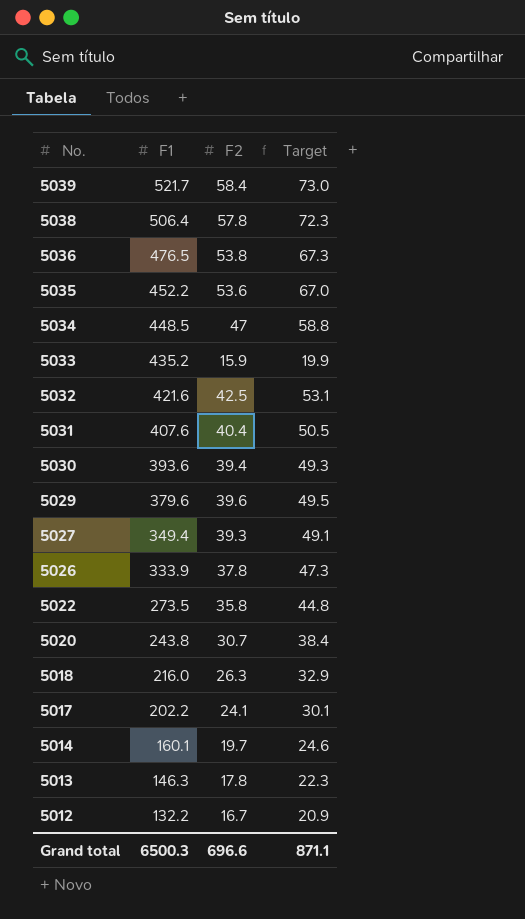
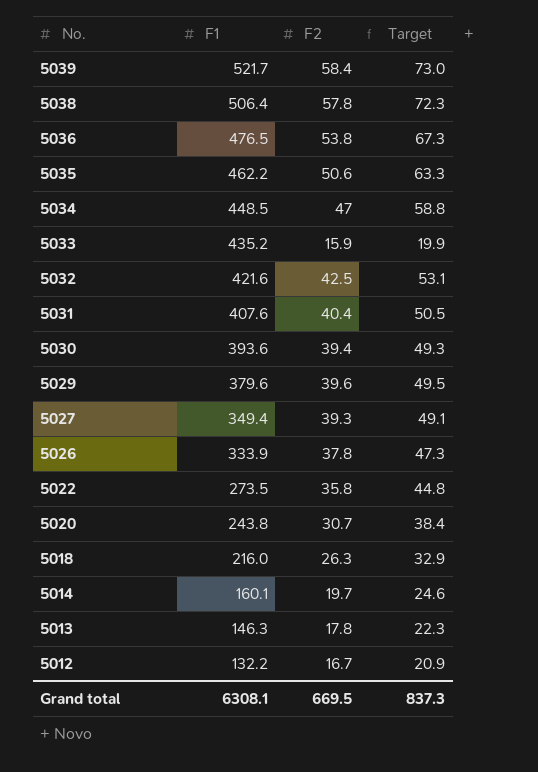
row 5017: 202.2 | 24.1 | 30.1 -> none
5035 | F1: 452.2 -> 462.2
5035 | F2: 53.6 -> 50.6
5035 | Target: 67.0 -> 63.3
Grand total | F1: 6500.3 -> 6308.1
Grand total | F2: 696.6 -> 669.5
Grand total | Target: 871.1 -> 837.3

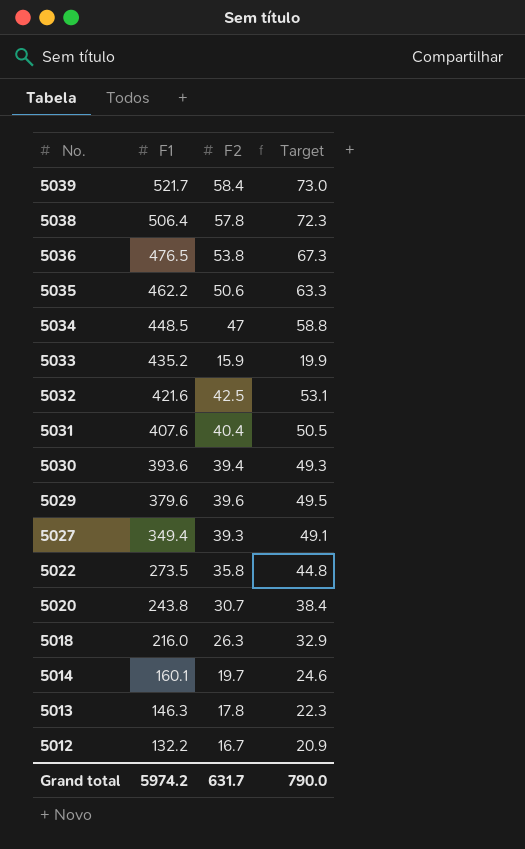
row 5026: 333.9 | 37.8 | 47.3 -> none
Grand total | F1: 6308.1 -> 5974.2
Grand total | F2: 669.5 -> 631.7
Grand total | Target: 837.3 -> 790.0

